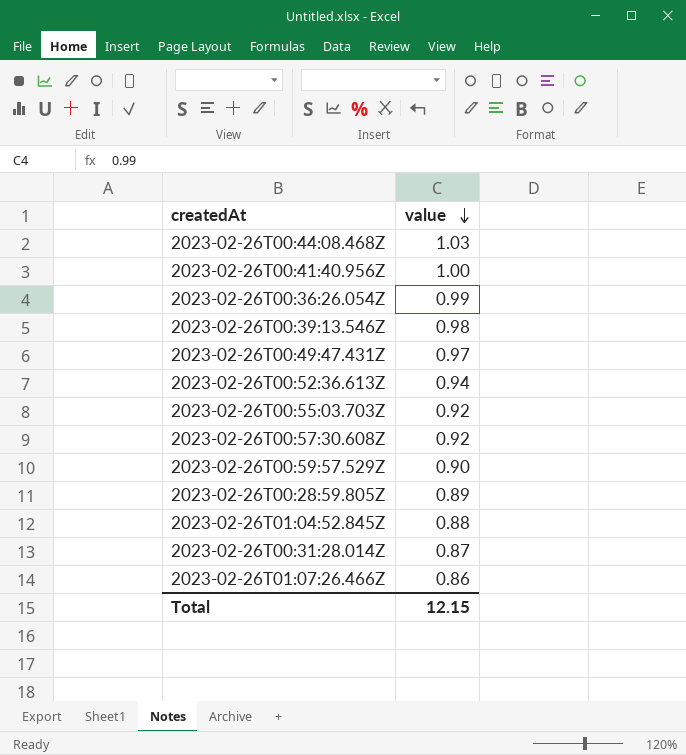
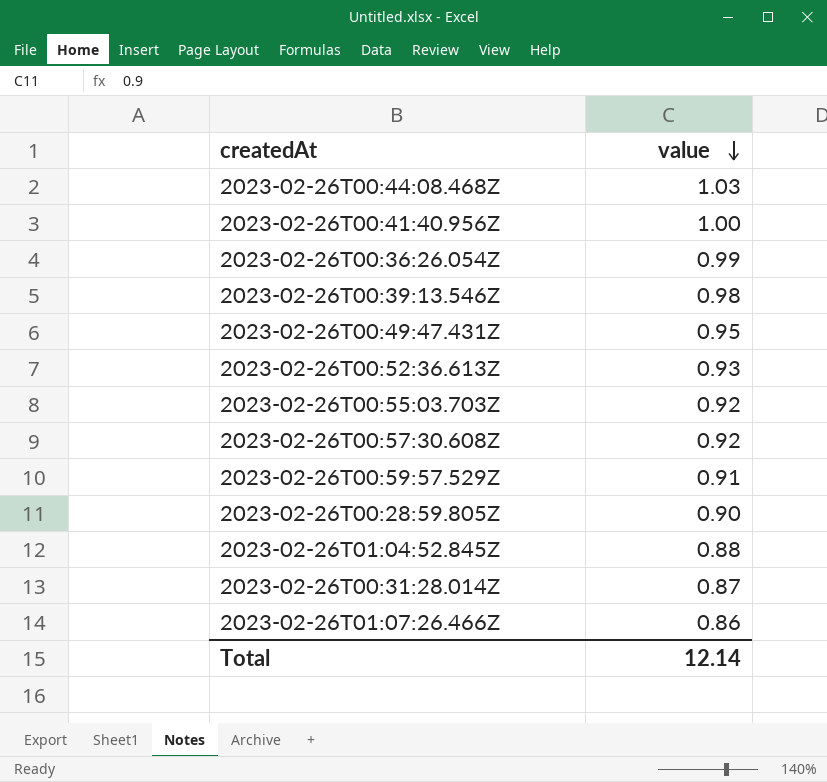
2023-02-26T00:49:47.431Z | value: 0.97 -> 0.95
2023-02-26T00:52:36.613Z | value: 0.94 -> 0.93
2023-02-26T00:59:57.529Z | value: 0.90 -> 0.91
2023-02-26T00:28:59.805Z | value: 0.89 -> 0.90
Total | value: 12.15 -> 12.14

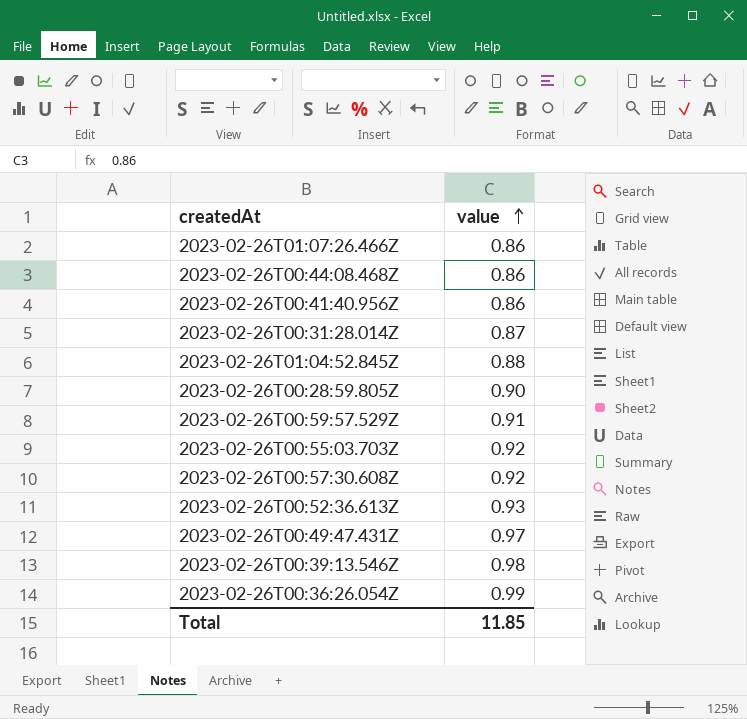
row order: value descending -> value ascending
2023-02-26T00:44:08.468Z | value: 1.03 -> 0.86
2023-02-26T00:41:40.956Z | value: 1.00 -> 0.86
2023-02-26T00:49:47.431Z | value: 0.95 -> 0.97
Total | value: 12.14 -> 11.85

